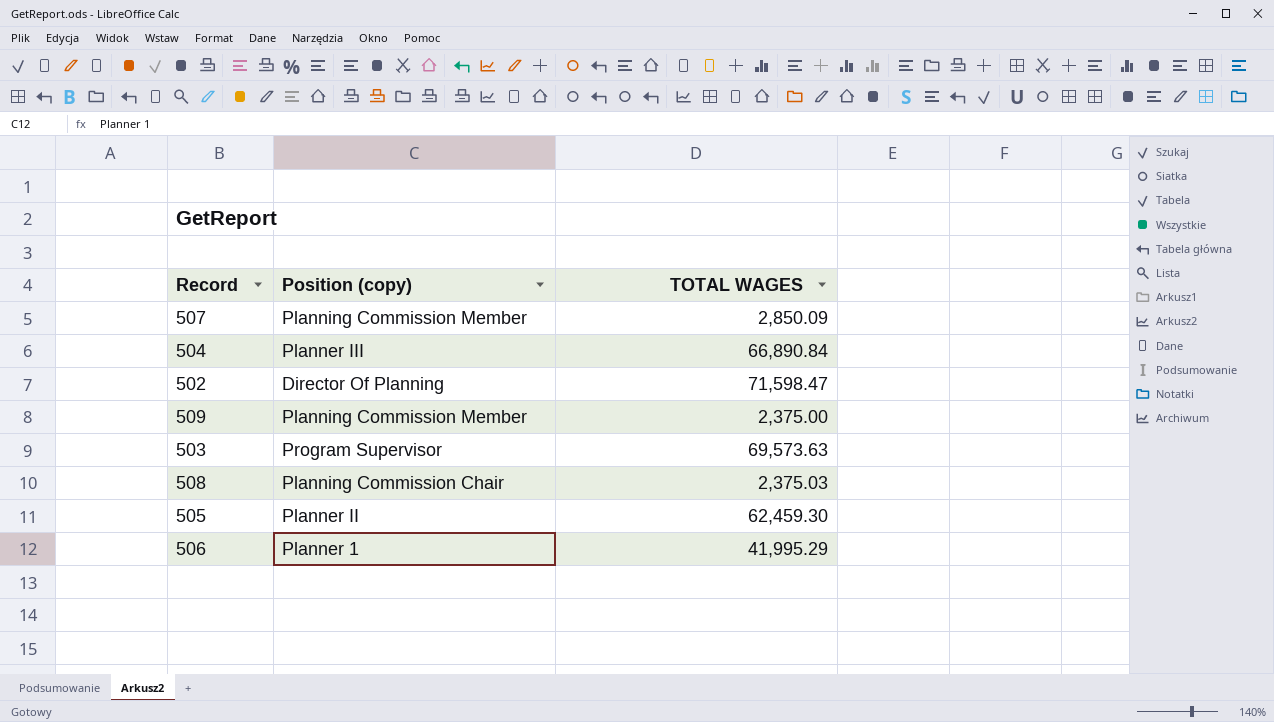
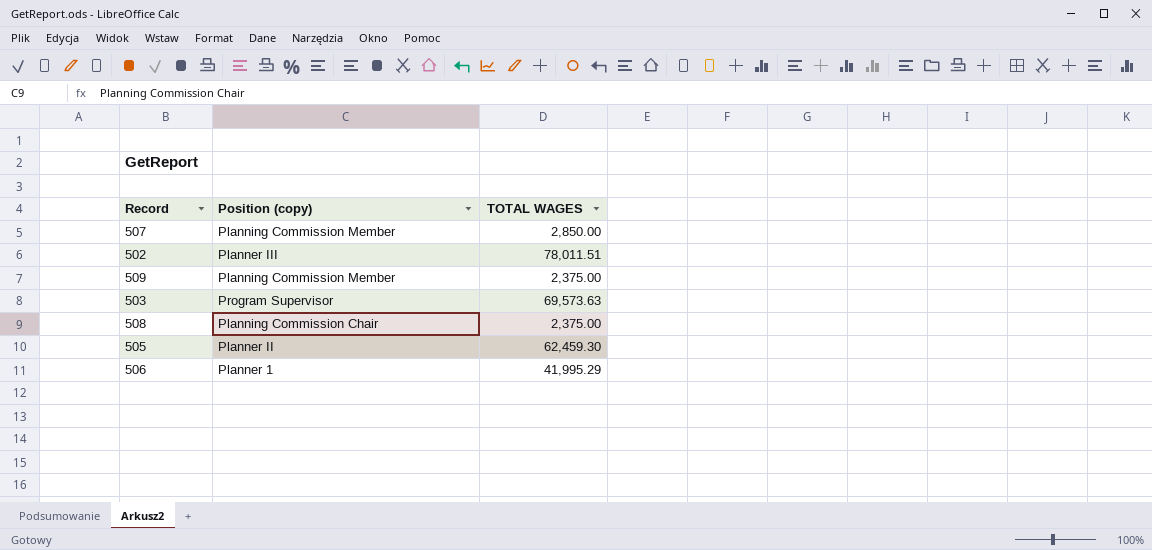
row 504: Planner III | 66,890.84 -> none
507 | TOTAL WAGES: 2,850.09 -> 2,850.00
502 | Position (copy): Director Of Planning -> Planner III
502 | TOTAL WAGES: 71,598.47 -> 78,011.51
508 | TOTAL WAGES: 2,375.03 -> 2,375.00

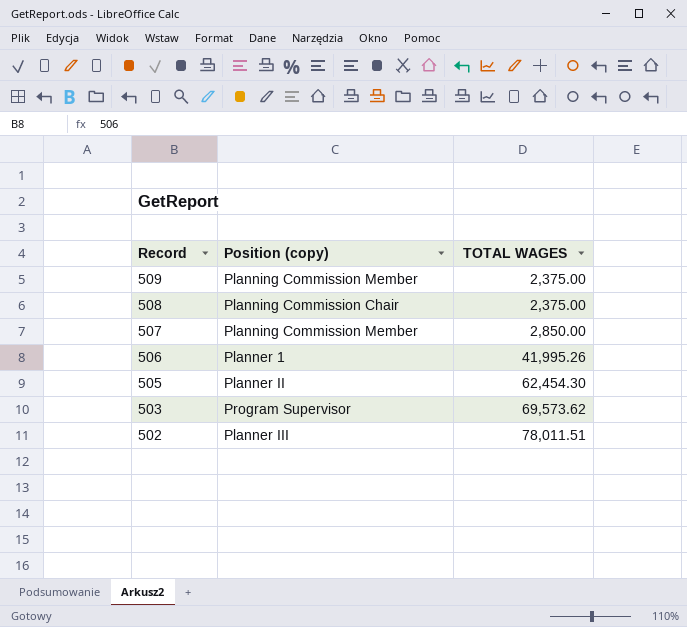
row order: none -> Record descending
506 | TOTAL WAGES: 41,995.29 -> 41,995.26
505 | TOTAL WAGES: 62,459.30 -> 62,454.30
503 | TOTAL WAGES: 69,573.63 -> 69,573.62

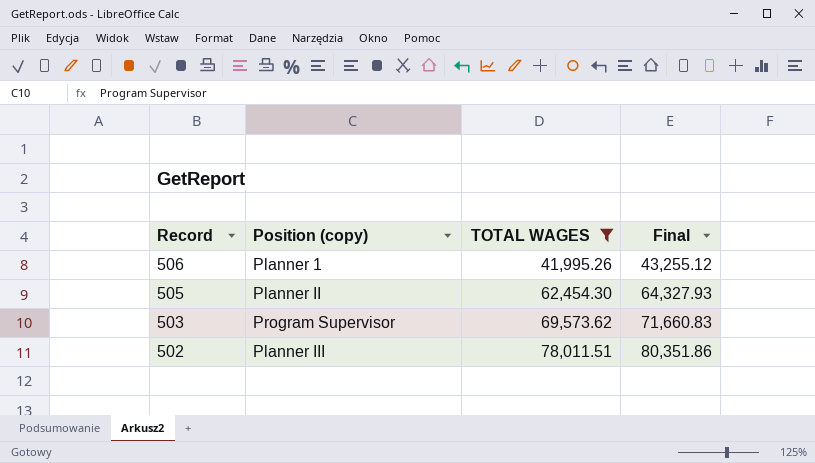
filter: none -> TOTAL WAGES >= 41,995.26
column Final | formula: none -> [TOTAL WAGES] * 1.03

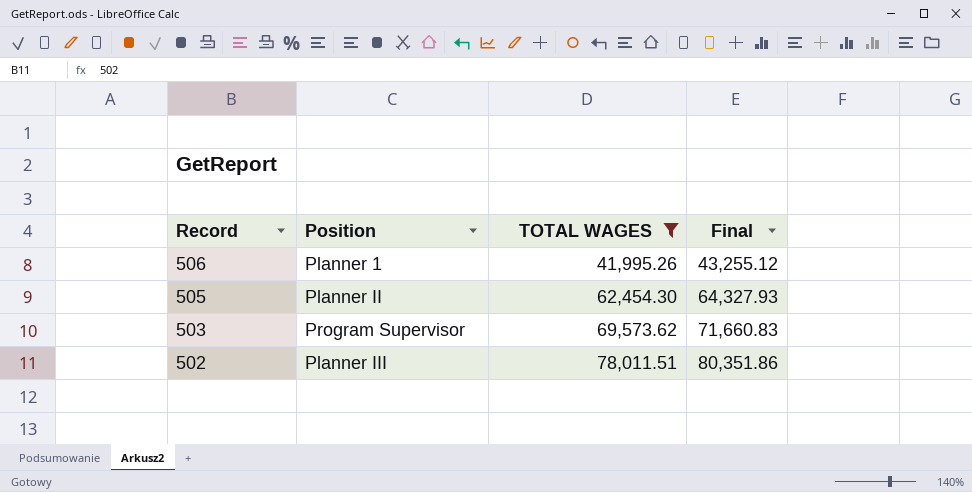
column name: Position (copy) -> Position

